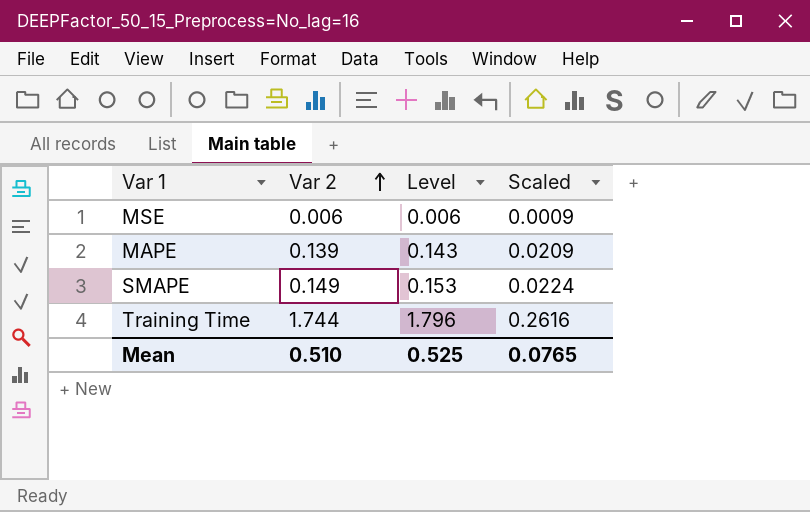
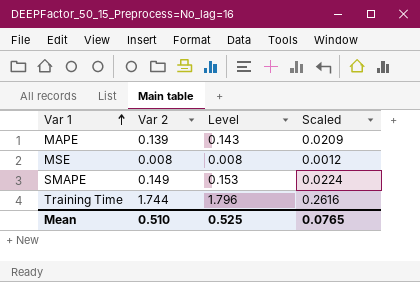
row order: Var 2 ascending -> Var 1 ascending
MSE | Var 2: 0.006 -> 0.008
MSE | Level: 0.006 -> 0.008
MSE | Scaled: 0.0009 -> 0.0012

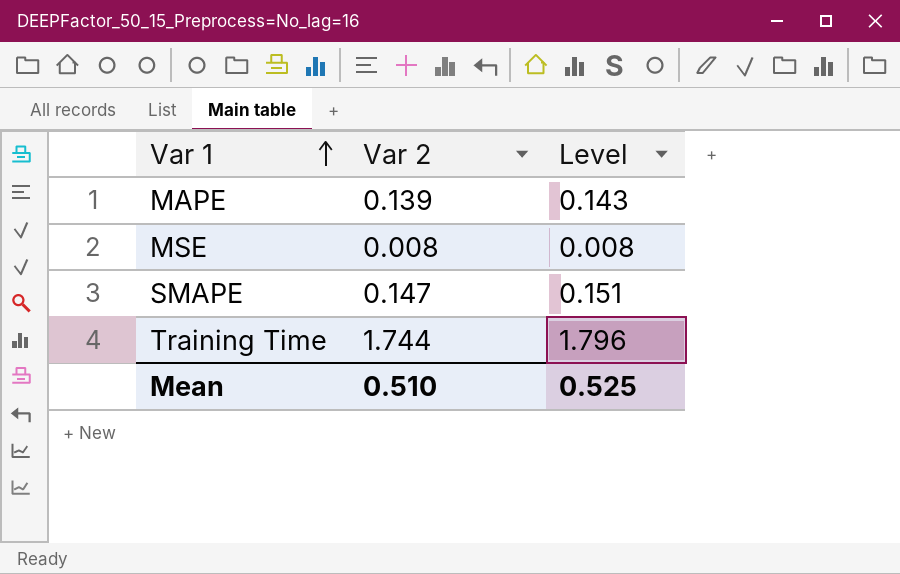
column Scaled | formula: [Var 2] * 0.15 -> none
SMAPE | Var 2: 0.149 -> 0.147
SMAPE | Level: 0.153 -> 0.151

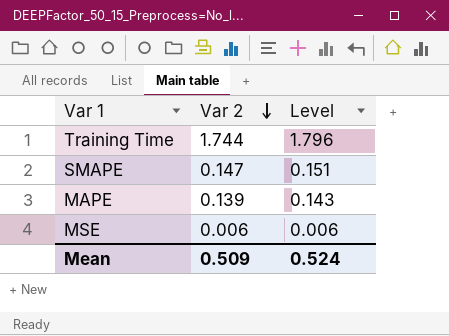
row order: Var 1 ascending -> Var 2 descending
MSE | Var 2: 0.008 -> 0.006
MSE | Level: 0.008 -> 0.006
Mean | Var 2: 0.510 -> 0.509
Mean | Level: 0.525 -> 0.524

